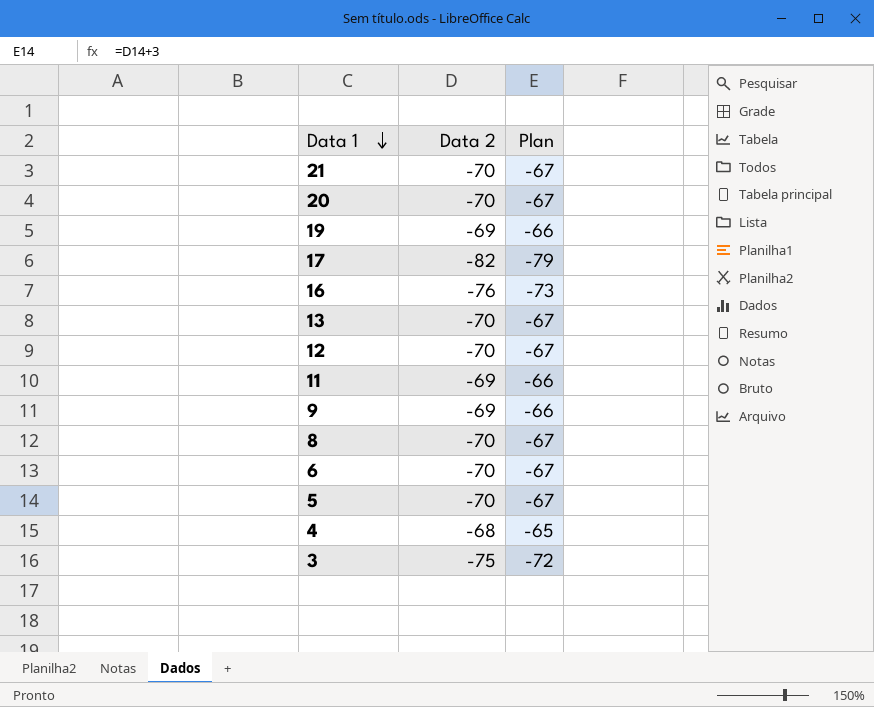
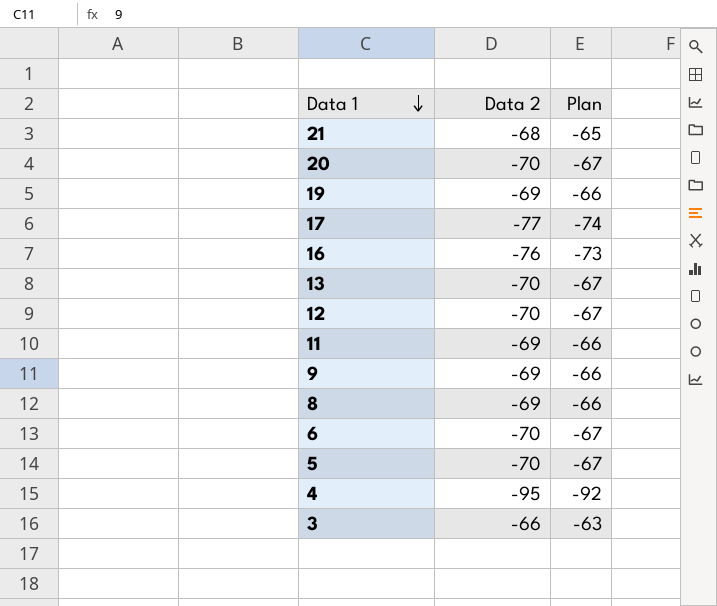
21 | Data 2: -70 -> -68
21 | Plan: -67 -> -65
17 | Data 2: -82 -> -77
17 | Plan: -79 -> -74
8 | Data 2: -70 -> -69
8 | Plan: -67 -> -66
4 | Data 2: -68 -> -95
4 | Plan: -65 -> -92
3 | Data 2: -75 -> -66
3 | Plan: -72 -> -63

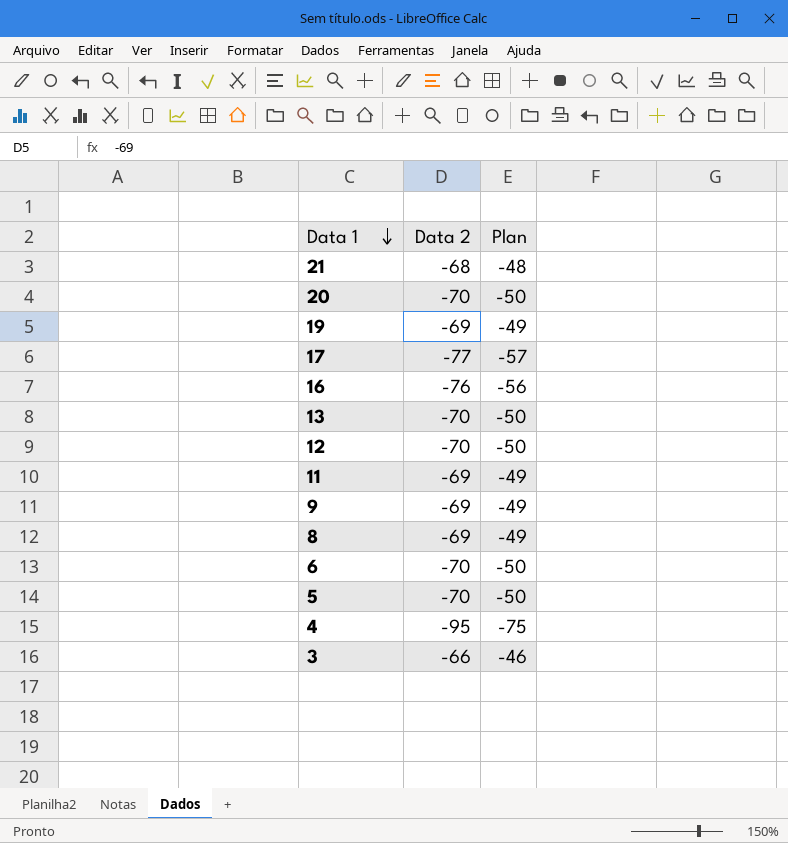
column Plan | formula: [Data 2] + 3 -> [Data 2] + 20

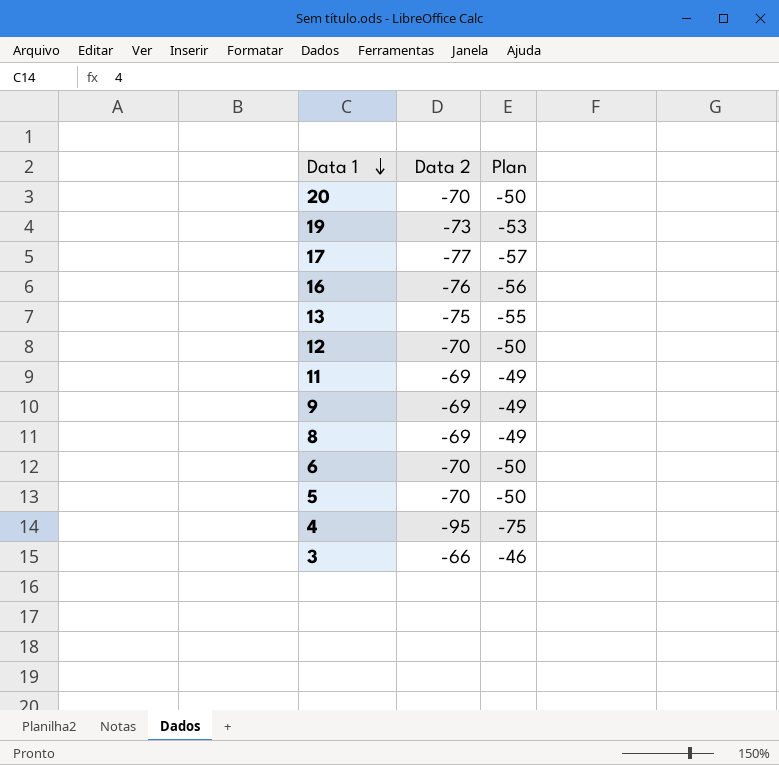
row 21: -68 | -48 -> none
19 | Data 2: -69 -> -73
19 | Plan: -49 -> -53
13 | Data 2: -70 -> -75
13 | Plan: -50 -> -55

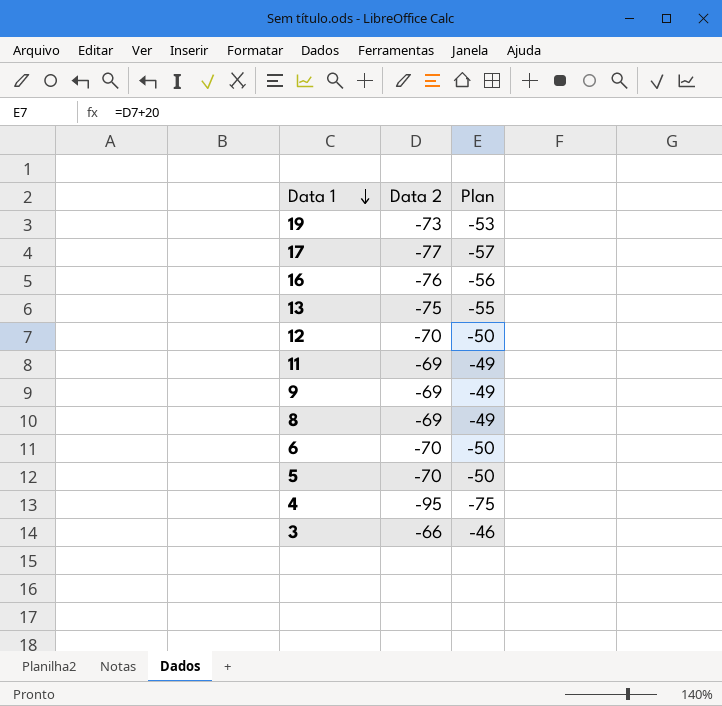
row 20: -70 | -50 -> none

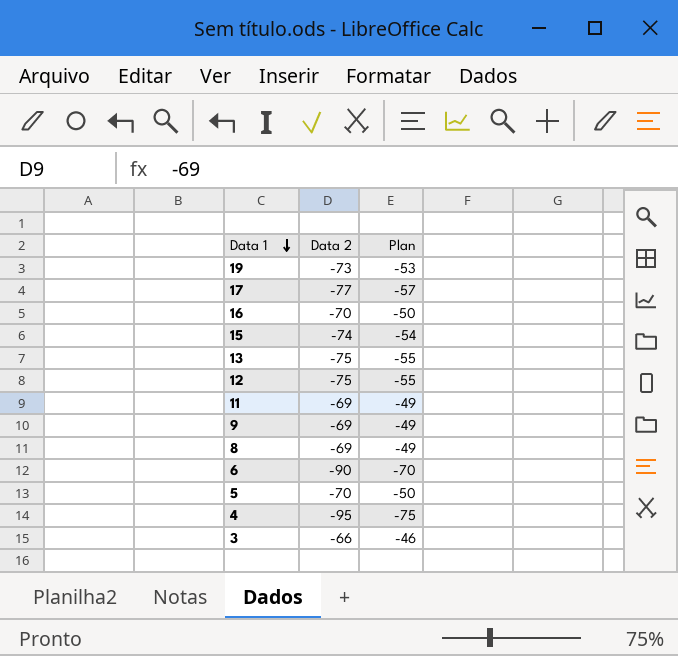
16 | Data 2: -76 -> -70
16 | Plan: -56 -> -50
row 15: none -> -74 | -54
12 | Data 2: -70 -> -75
12 | Plan: -50 -> -55
6 | Data 2: -70 -> -90
6 | Plan: -50 -> -70

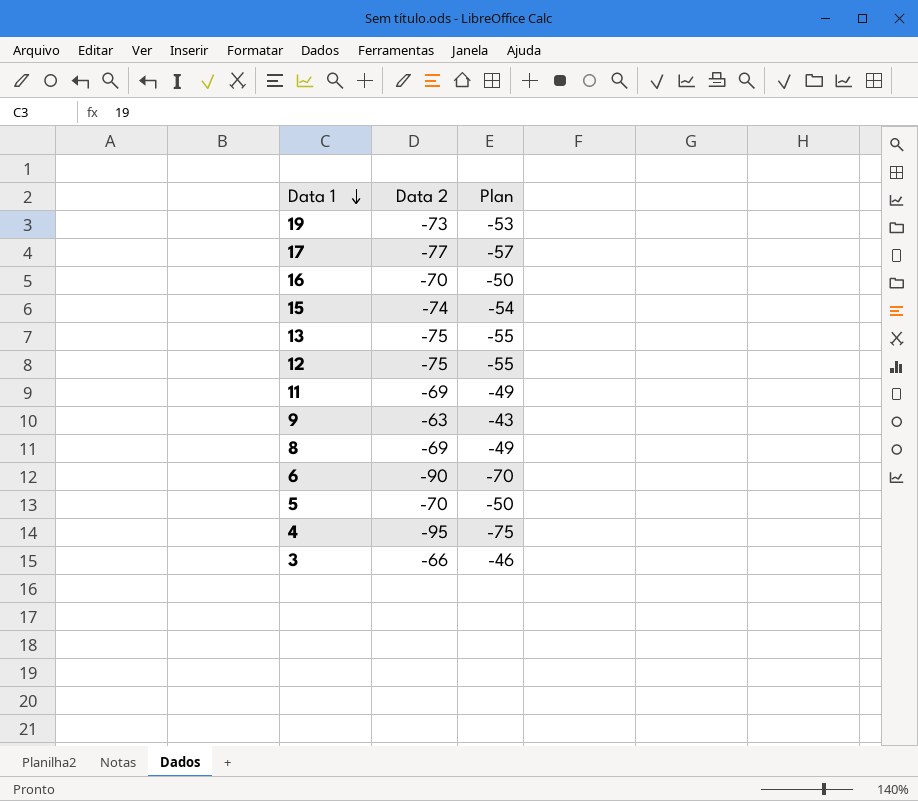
9 | Data 2: -69 -> -63
9 | Plan: -49 -> -43

